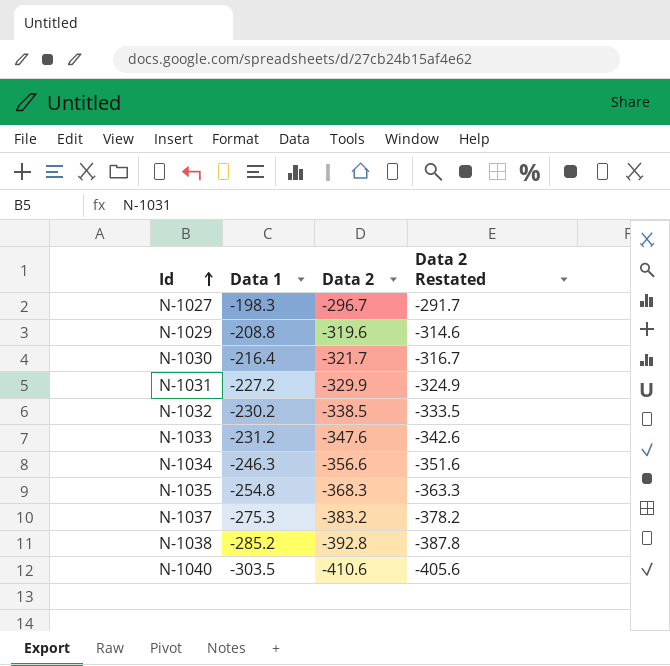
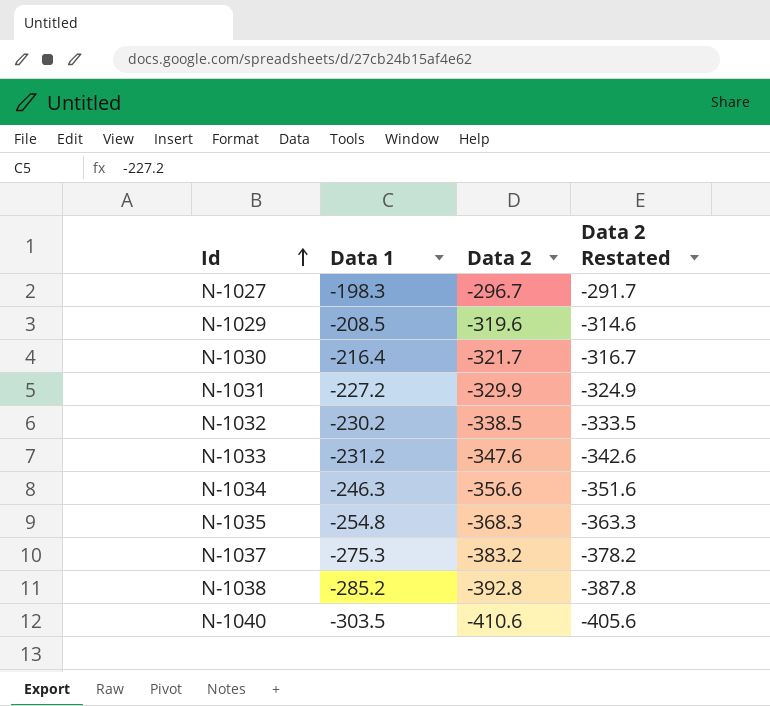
N-1029 | Data 1: -208.8 -> -208.5

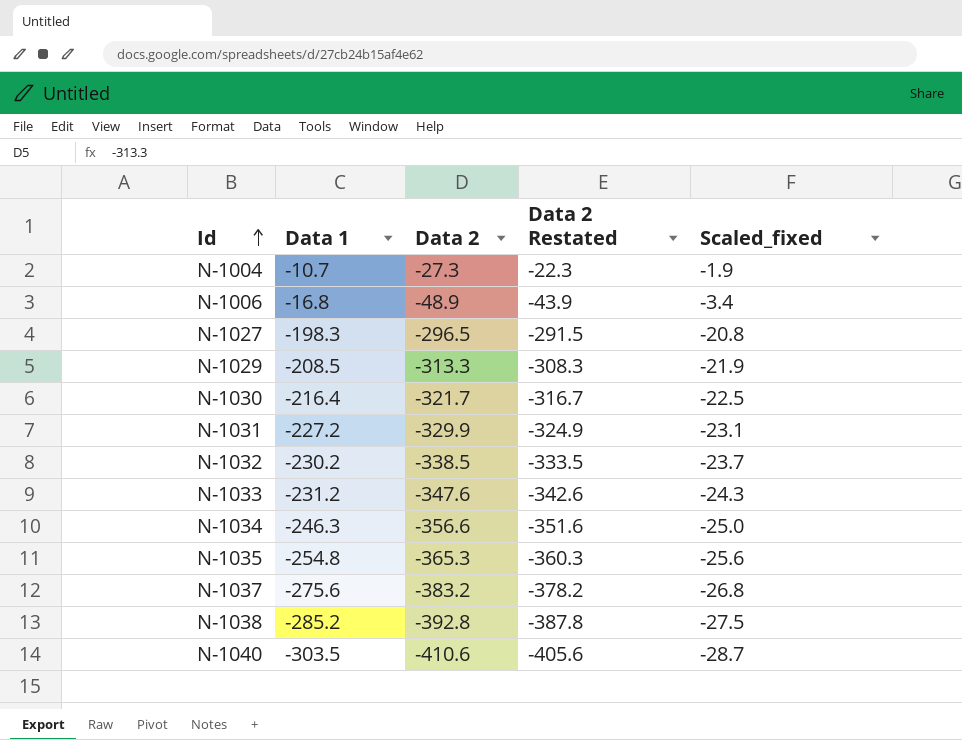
column Scaled_fixed | formula: none -> [Data 2] * 0.07
row N-1004: none -> -10.7 | -27.3 | -22.3 | -1.9
row N-1006: none -> -16.8 | -48.9 | -43.9 | -3.4
N-1027 | Data 2: -296.7 -> -296.5
N-1027 | Data 2 Restated: -291.7 -> -291.5
N-1029 | Data 2: -319.6 -> -313.3
N-1029 | Data 2 Restated: -314.6 -> -308.3
N-1035 | Data 2: -368.3 -> -365.3
N-1035 | Data 2 Restated: -363.3 -> -360.3
N-1037 | Data 1: -275.3 -> -275.6

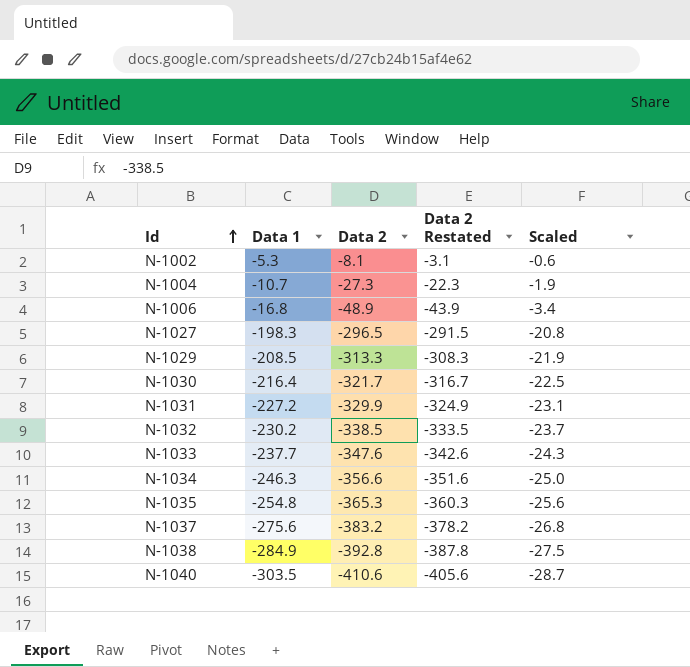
column name: Scaled_fixed -> Scaled
row N-1002: none -> -5.3 | -8.1 | -3.1 | -0.6
N-1033 | Data 1: -231.2 -> -237.7
N-1038 | Data 1: -285.2 -> -284.9

